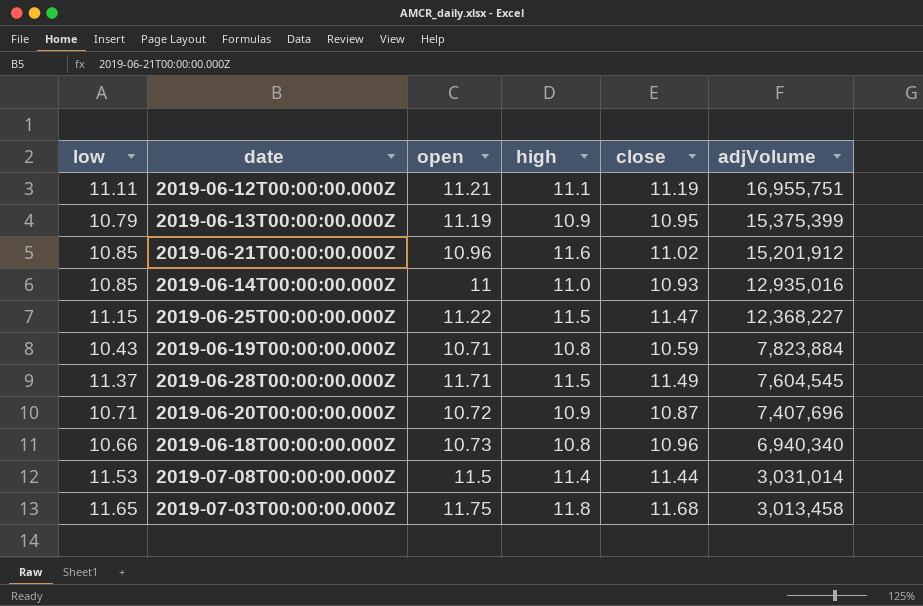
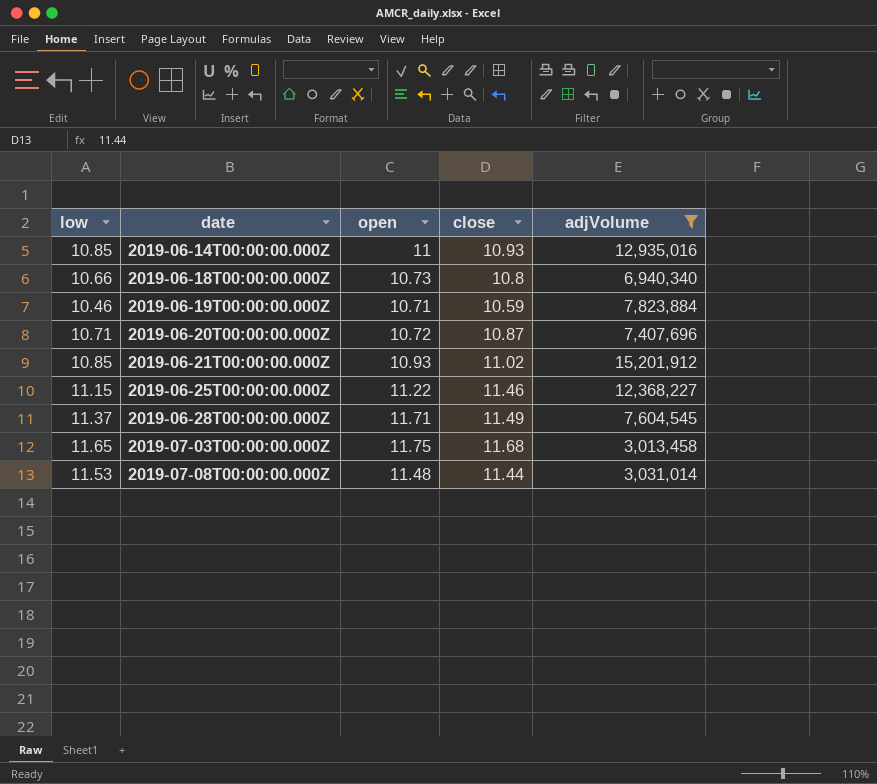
filter: none -> adjVolume <= 15,201,912
row order: adjVolume descending -> date ascending
column high | position: 4 -> none
2019-06-18T00:00:00.000Z | close: 10.96 -> 10.8
2019-06-19T00:00:00.000Z | low: 10.43 -> 10.46
2019-06-21T00:00:00.000Z | open: 10.96 -> 10.93
2019-06-25T00:00:00.000Z | close: 11.47 -> 11.46
2019-07-08T00:00:00.000Z | open: 11.5 -> 11.48

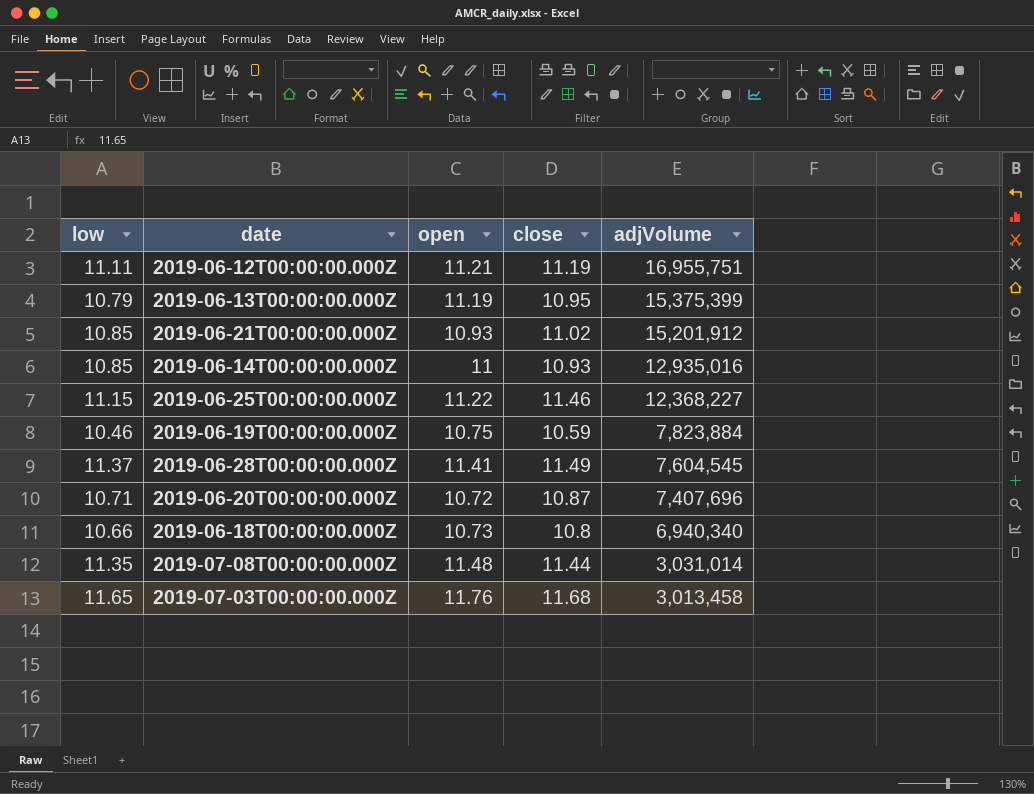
filter: adjVolume <= 15,201,912 -> none
row order: date ascending -> adjVolume descending
2019-06-19T00:00:00.000Z | open: 10.71 -> 10.75
2019-06-28T00:00:00.000Z | open: 11.71 -> 11.41
2019-07-08T00:00:00.000Z | low: 11.53 -> 11.35
2019-07-03T00:00:00.000Z | open: 11.75 -> 11.76

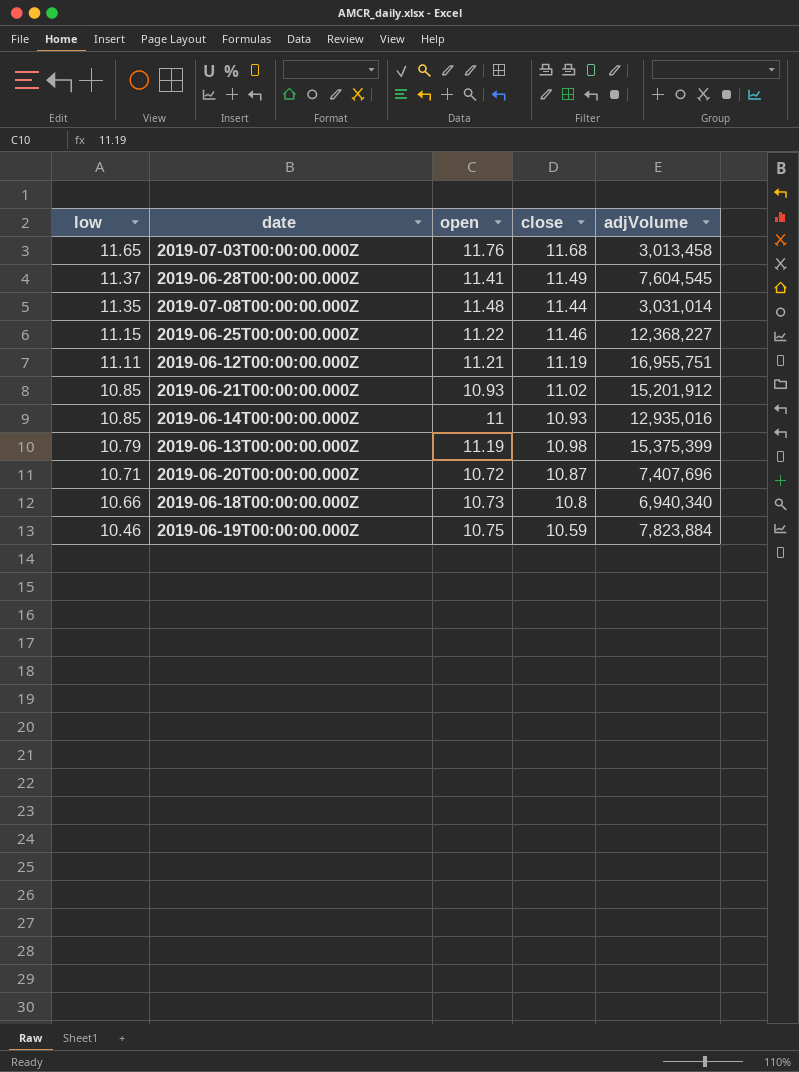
row order: adjVolume descending -> low descending
2019-06-13T00:00:00.000Z | close: 10.95 -> 10.98

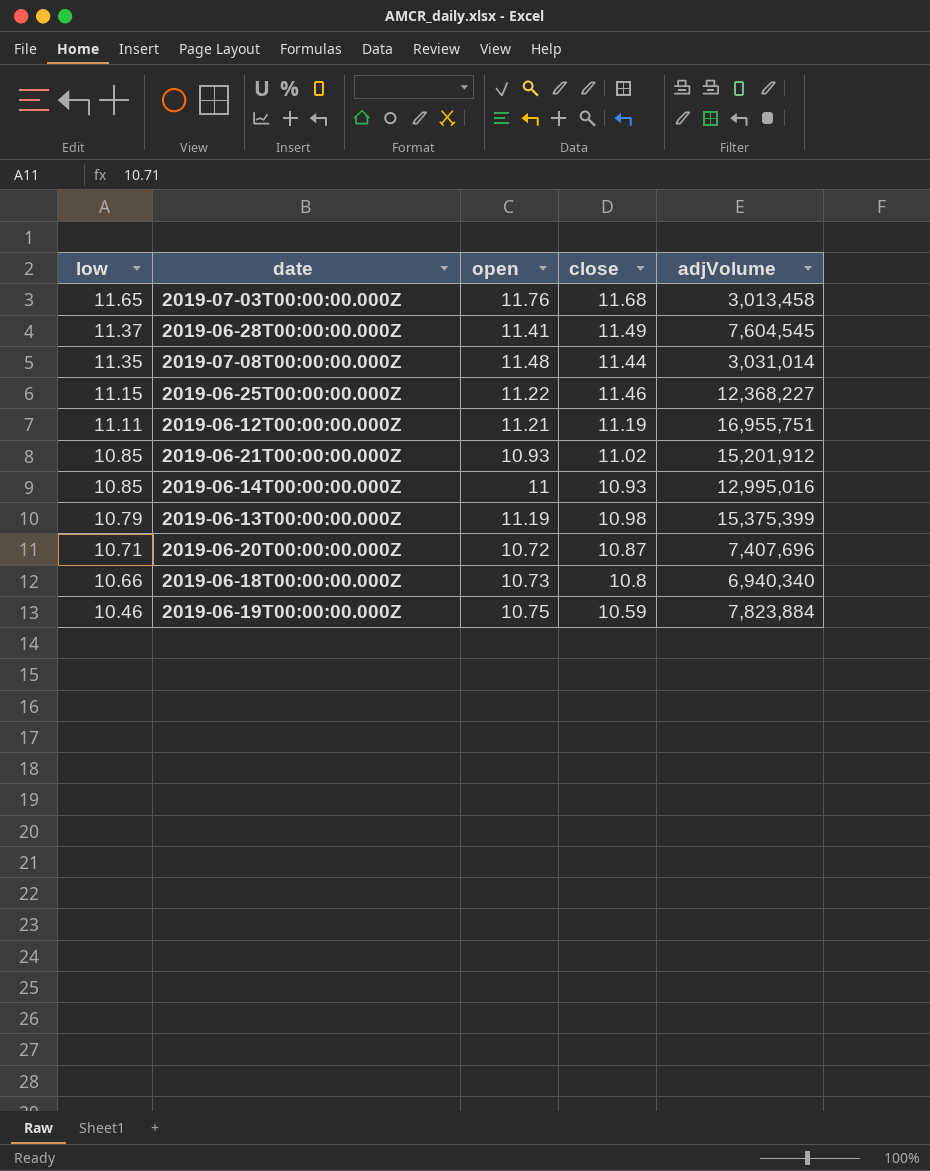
2019-06-14T00:00:00.000Z | adjVolume: 12,935,016 -> 12,995,016

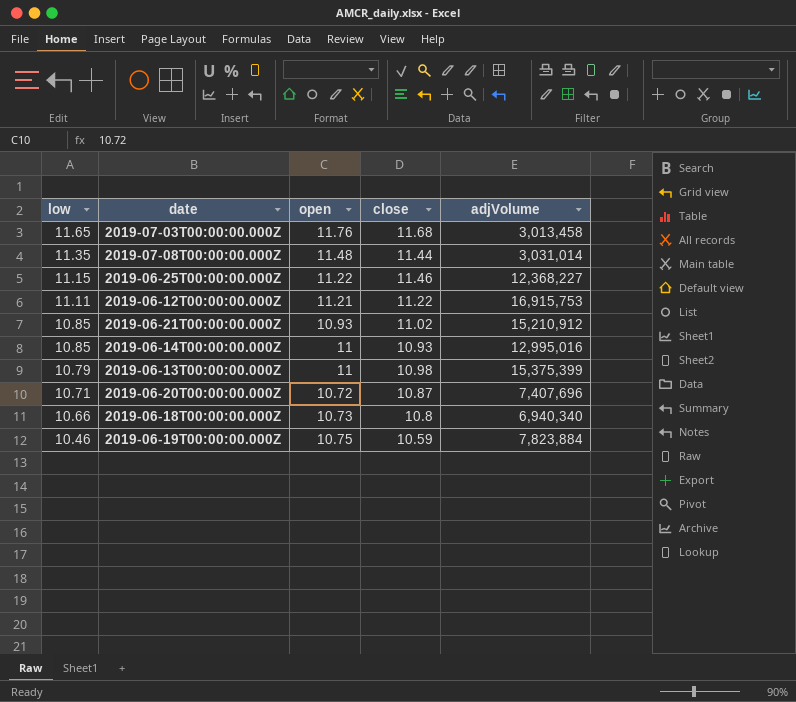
row 2019-06-28T00:00:00.000Z: 11.37 | 11.41 | 11.49 | 7,604,545 -> none
2019-06-12T00:00:00.000Z | close: 11.19 -> 11.22
2019-06-12T00:00:00.000Z | adjVolume: 16,955,751 -> 16,915,753
2019-06-21T00:00:00.000Z | adjVolume: 15,201,912 -> 15,210,912
2019-06-13T00:00:00.000Z | open: 11.19 -> 11

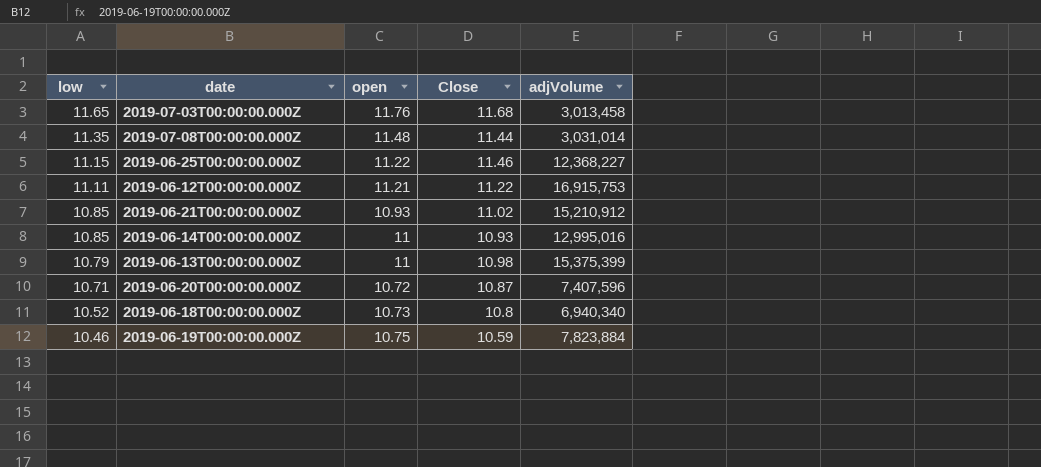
column name: close -> Close
2019-06-20T00:00:00.000Z | adjVolume: 7,407,696 -> 7,407,596
2019-06-18T00:00:00.000Z | low: 10.66 -> 10.52

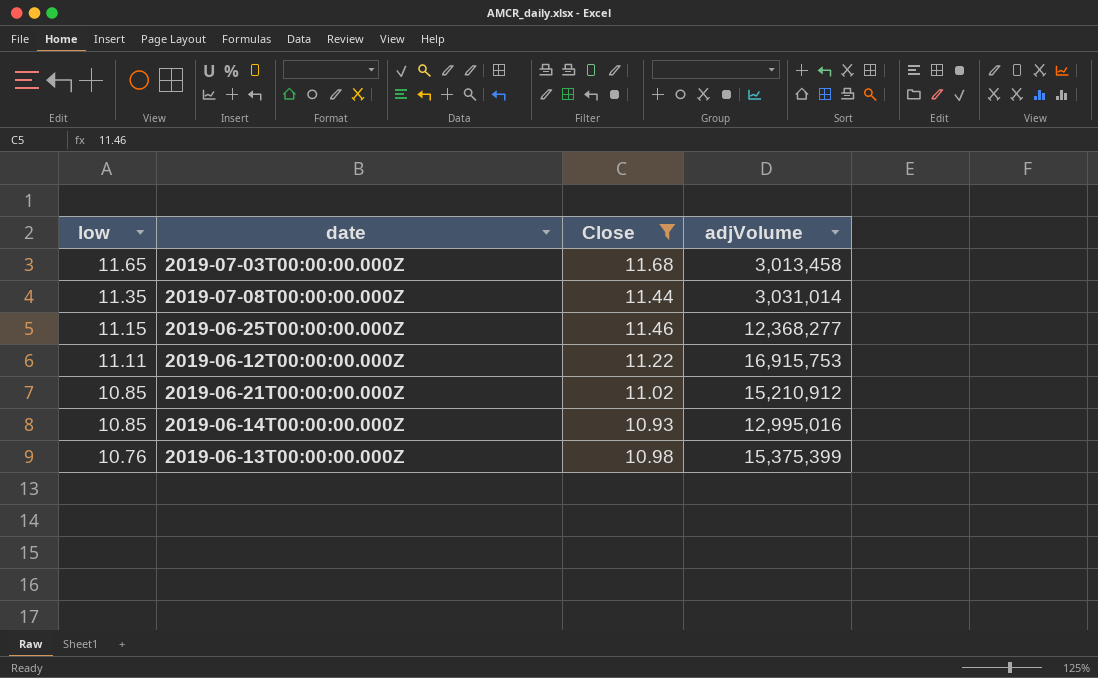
filter: none -> Close >= 10.93
column open | position: 3 -> none
2019-06-25T00:00:00.000Z | adjVolume: 12,368,227 -> 12,368,277
2019-06-13T00:00:00.000Z | low: 10.79 -> 10.76

